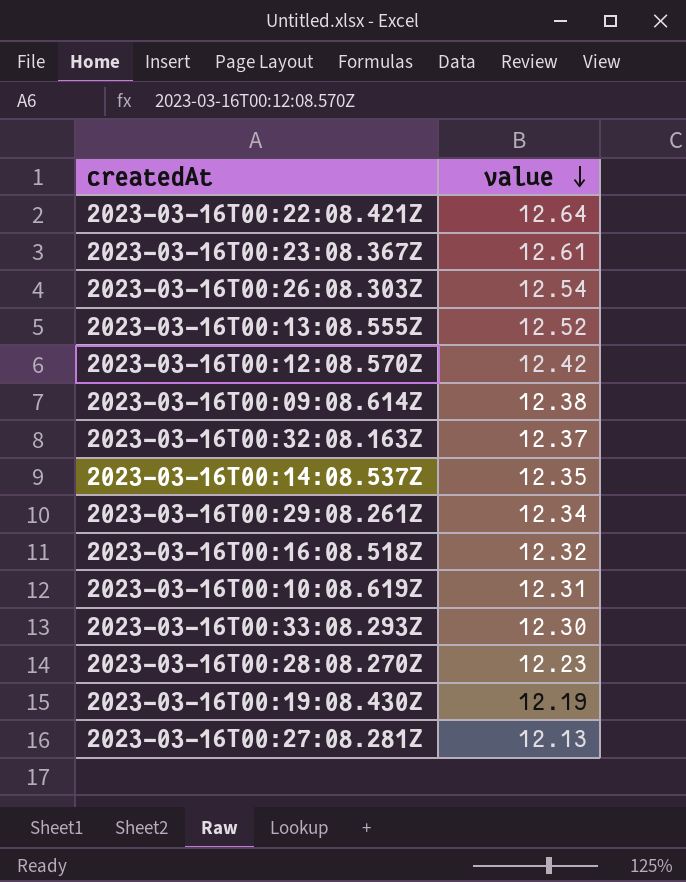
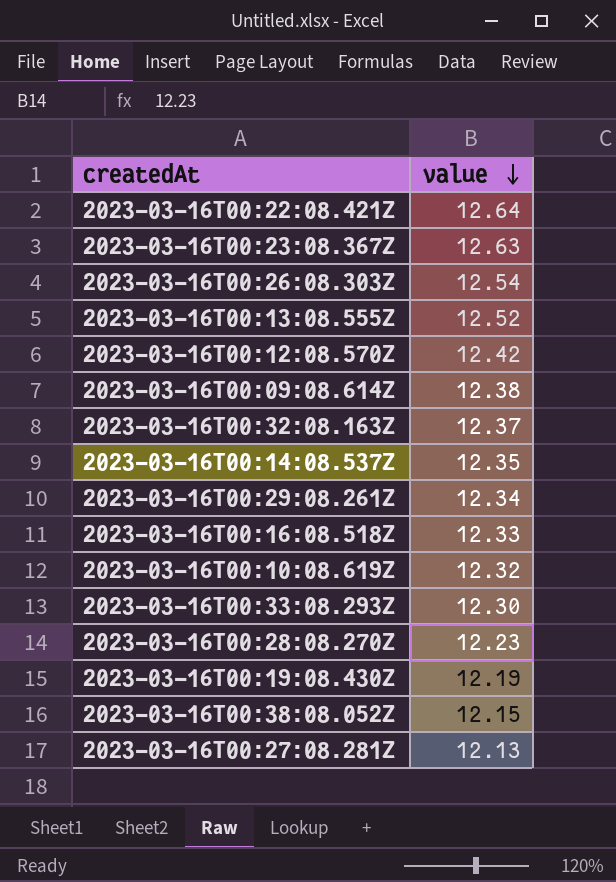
2023-03-16T00:23:08.367Z | value: 12.61 -> 12.63
2023-03-16T00:16:08.518Z | value: 12.32 -> 12.33
2023-03-16T00:10:08.619Z | value: 12.31 -> 12.32
row 2023-03-16T00:38:08.052Z: none -> 12.15

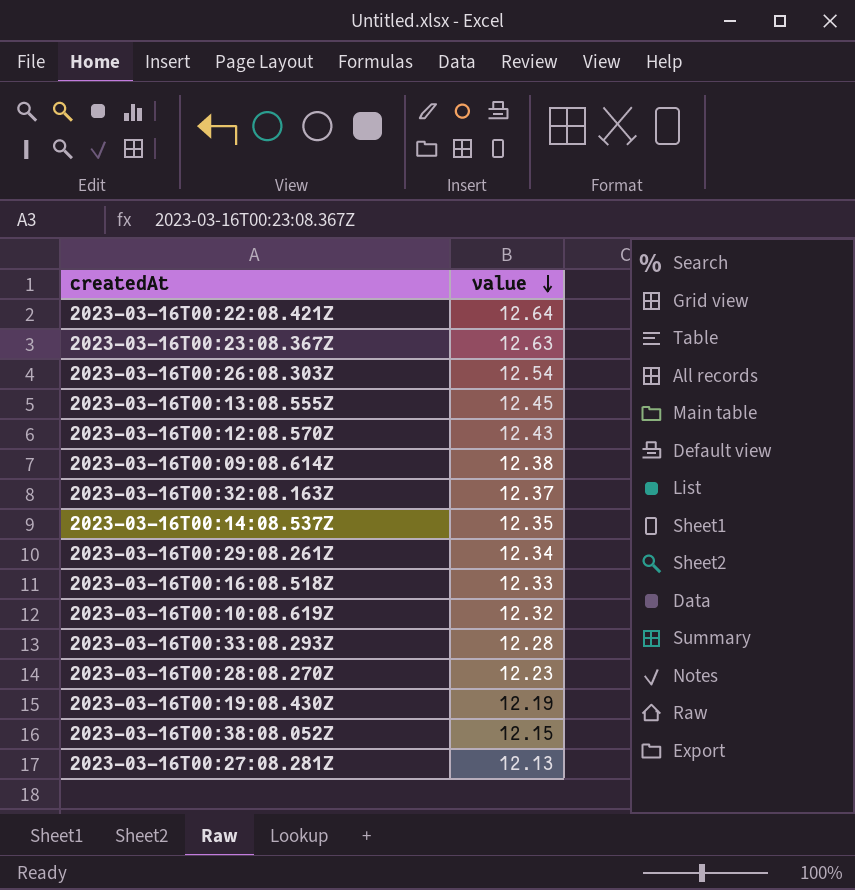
2023-03-16T00:13:08.555Z | value: 12.52 -> 12.45
2023-03-16T00:12:08.570Z | value: 12.42 -> 12.43
2023-03-16T00:33:08.293Z | value: 12.30 -> 12.28

